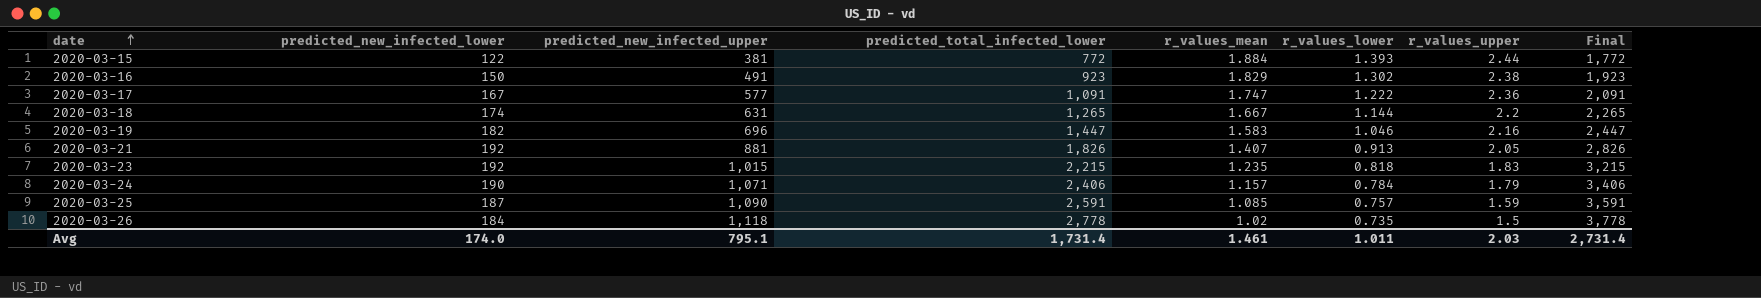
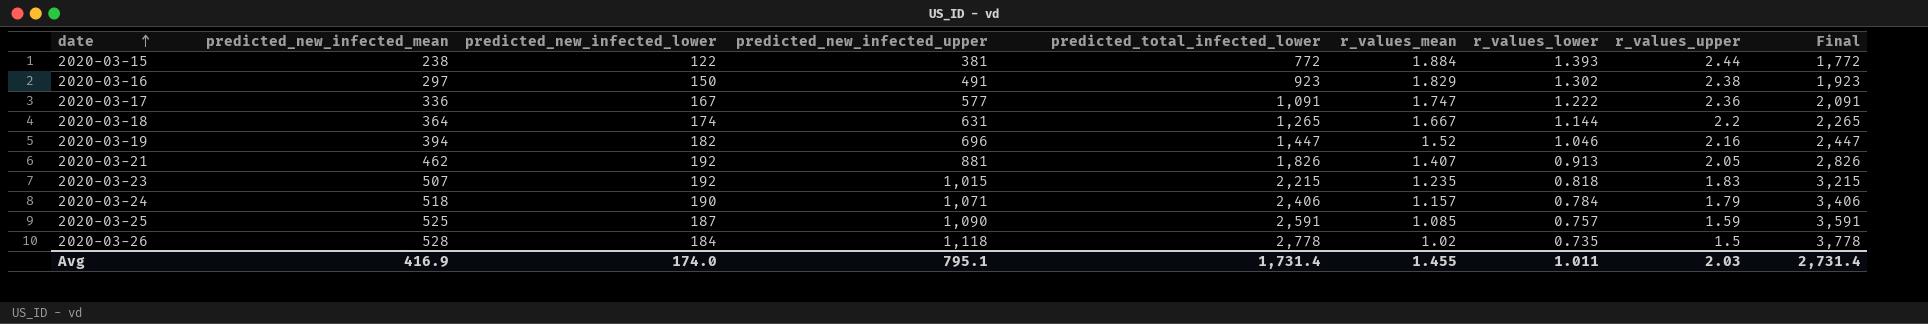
column predicted_new_infected_mean | position: none -> 2
2020-03-19 | r_values_mean: 1.583 -> 1.52
Avg | r_values_mean: 1.461 -> 1.455

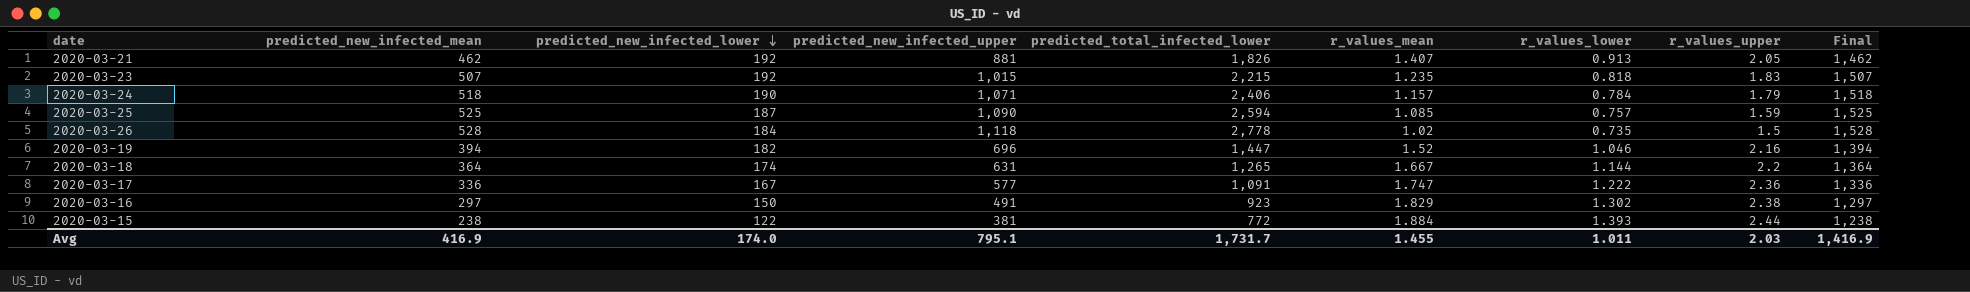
row order: date ascending -> predicted_new_infected_lower descending
column Final | formula: [predicted_total_infected_lower] + 1000 -> [predicted_new_infected_mean] + 1000
2020-03-25 | predicted_total_infected_lower: 2,591 -> 2,594
Avg | predicted_total_infected_lower: 1,731.4 -> 1,731.7
Avg | Final: 2,731.4 -> 1,416.9

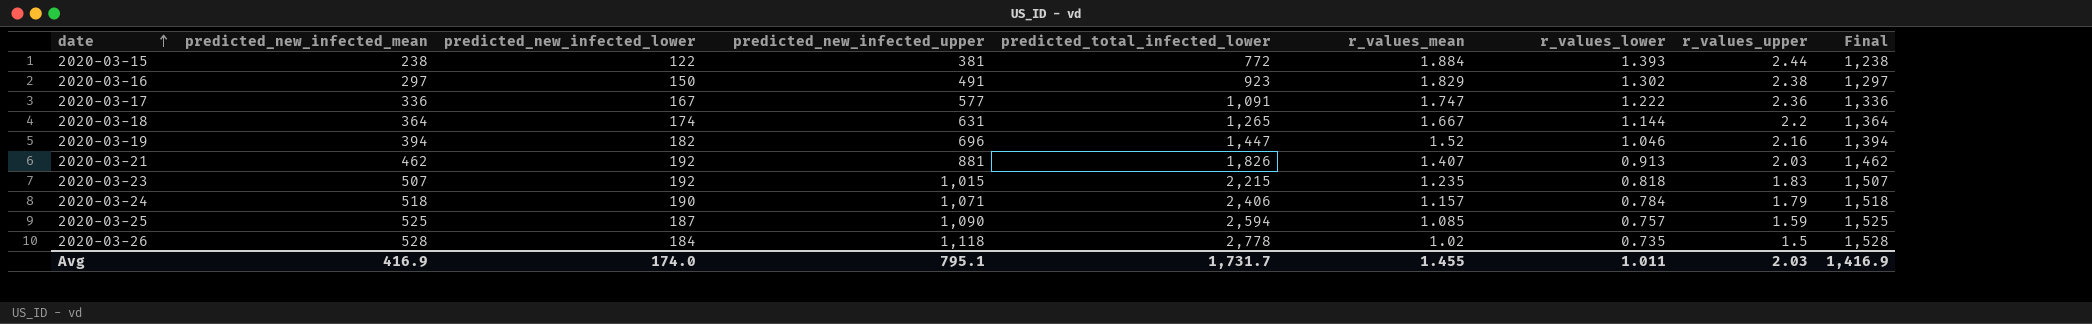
row order: predicted_new_infected_lower descending -> date ascending
2020-03-21 | r_values_upper: 2.05 -> 2.03

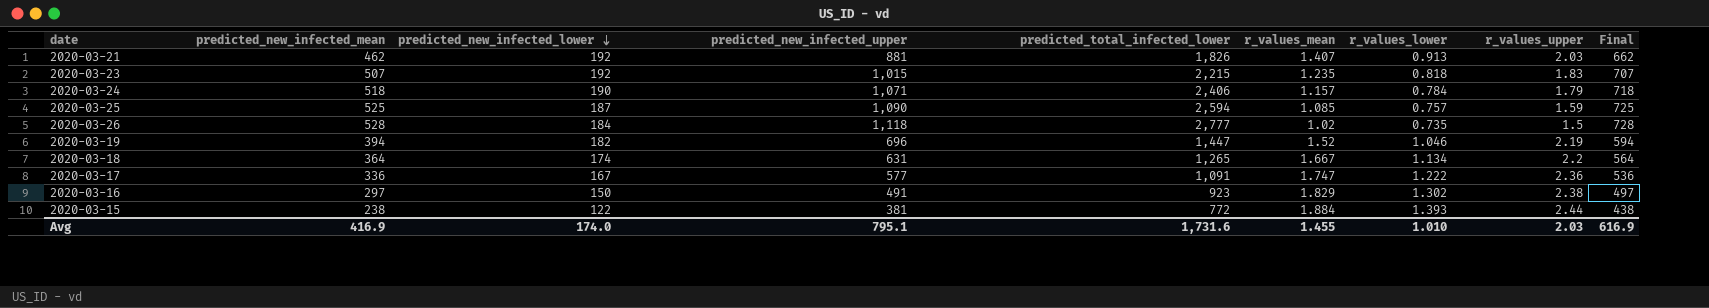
row order: date ascending -> predicted_new_infected_lower descending
column Final | formula: [predicted_new_infected_mean] + 1000 -> [predicted_new_infected_mean] + 200
2020-03-26 | predicted_total_infected_lower: 2,778 -> 2,777
2020-03-19 | r_values_upper: 2.16 -> 2.19
2020-03-18 | r_values_lower: 1.144 -> 1.134
Avg | predicted_total_infected_lower: 1,731.7 -> 1,731.6
Avg | r_values_lower: 1.011 -> 1.010
Avg | Final: 1,416.9 -> 616.9

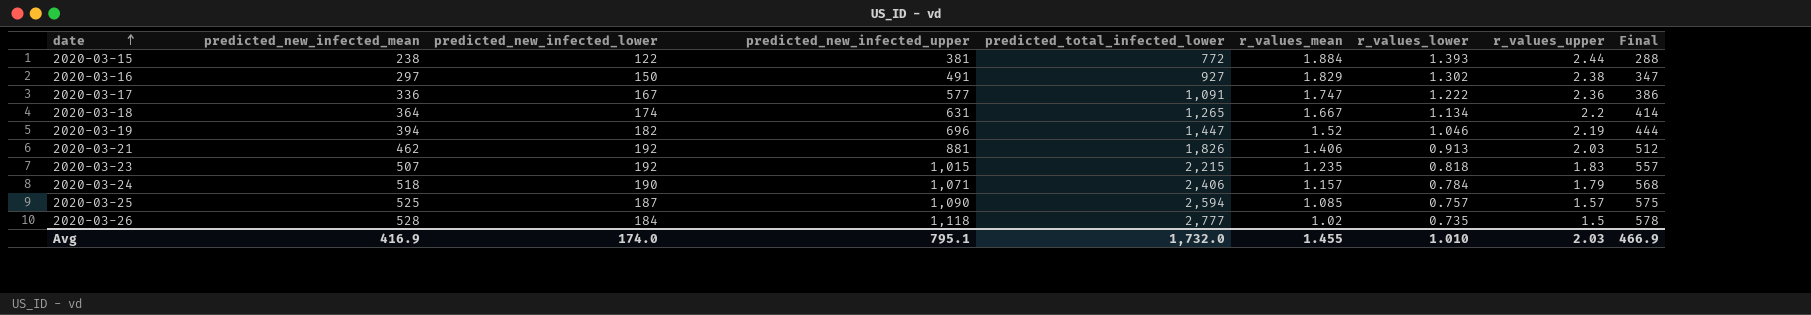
row order: predicted_new_infected_lower descending -> date ascending
column Final | formula: [predicted_new_infected_mean] + 200 -> [predicted_new_infected_mean] + 50
2020-03-16 | predicted_total_infected_lower: 923 -> 927
2020-03-21 | r_values_mean: 1.407 -> 1.406
2020-03-25 | r_values_upper: 1.59 -> 1.57
Avg | predicted_total_infected_lower: 1,731.6 -> 1,732.0
Avg | Final: 616.9 -> 466.9

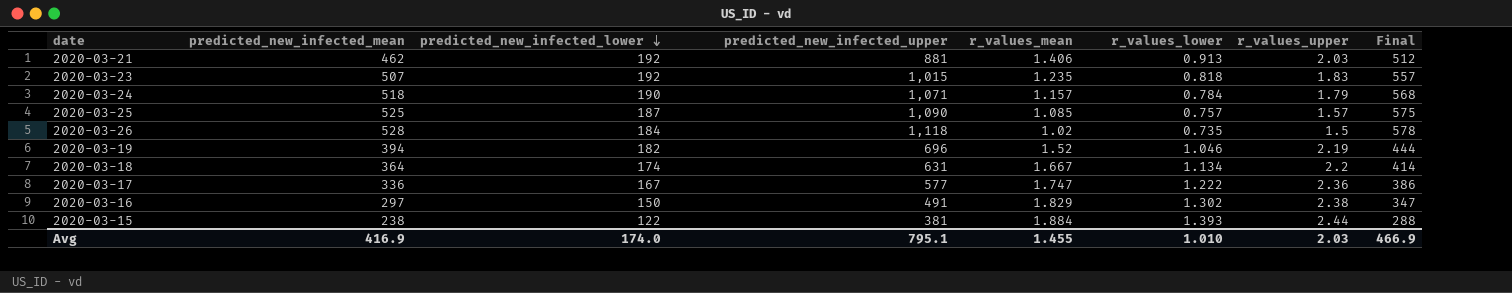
row order: date ascending -> predicted_new_infected_lower descending
column predicted_total_infected_lower | position: 5 -> none

